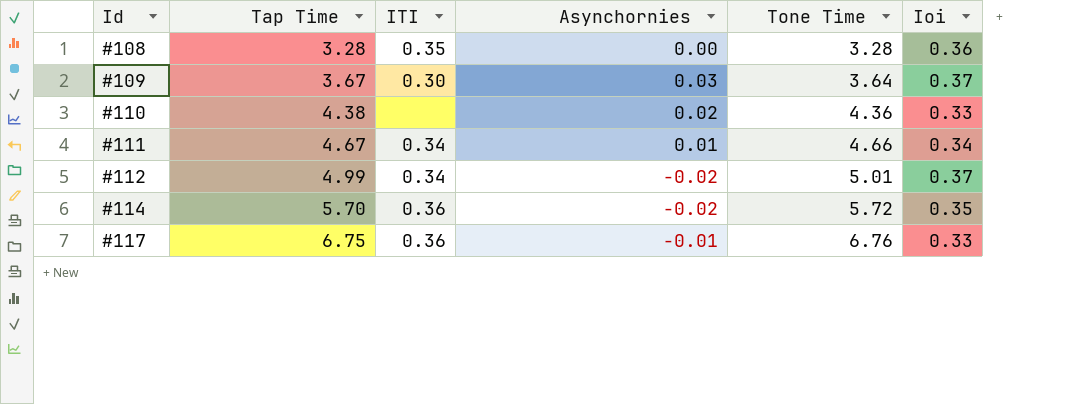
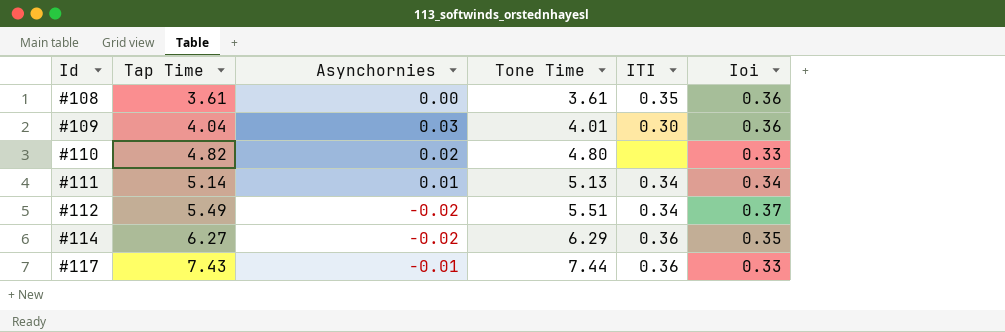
column ITI | position: 3 -> 5
#108 | Tap Time: 3.28 -> 3.61
#108 | Tone Time: 3.28 -> 3.61
#109 | Tap Time: 3.67 -> 4.04
#109 | Tone Time: 3.64 -> 4.01
#109 | Ioi: 0.37 -> 0.36
#110 | Tap Time: 4.38 -> 4.82
#110 | Tone Time: 4.36 -> 4.80
#111 | Tap Time: 4.67 -> 5.14
#111 | Tone Time: 4.66 -> 5.13
#112 | Tap Time: 4.99 -> 5.49
#112 | Tone Time: 5.01 -> 5.51
#114 | Tap Time: 5.70 -> 6.27
#114 | Tone Time: 5.72 -> 6.29
#117 | Tap Time: 6.75 -> 7.43
#117 | Tone Time: 6.76 -> 7.44

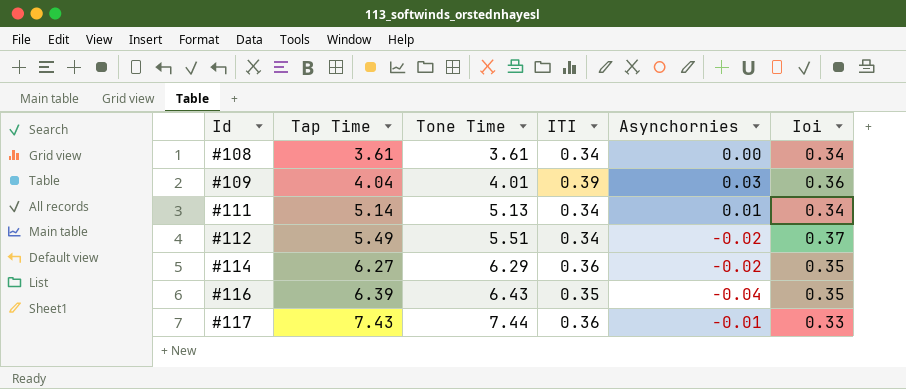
column Asynchornies | position: 3 -> 5
row #110: 4.82 | 0.02 | 4.80 | none | 0.33 -> none
#108 | ITI: 0.35 -> 0.34
#108 | Ioi: 0.36 -> 0.34
#109 | ITI: 0.30 -> 0.39
row #116: none -> 6.39 | 6.43 | 0.35 | -0.04 | 0.35

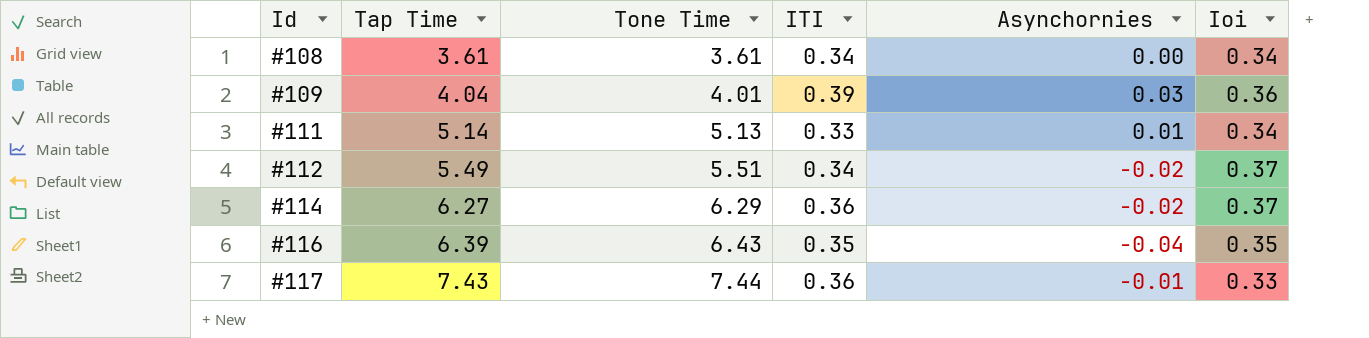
#111 | ITI: 0.34 -> 0.33
#114 | Ioi: 0.35 -> 0.37

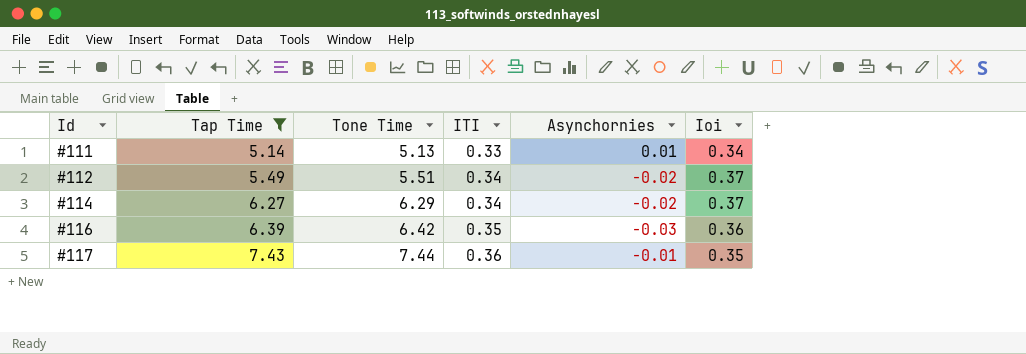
filter: none -> Tap Time >= 5.14
#114 | ITI: 0.36 -> 0.34
#116 | Tone Time: 6.43 -> 6.42
#116 | Asynchornies: -0.04 -> -0.03
#116 | Ioi: 0.35 -> 0.36
#117 | Ioi: 0.33 -> 0.35

